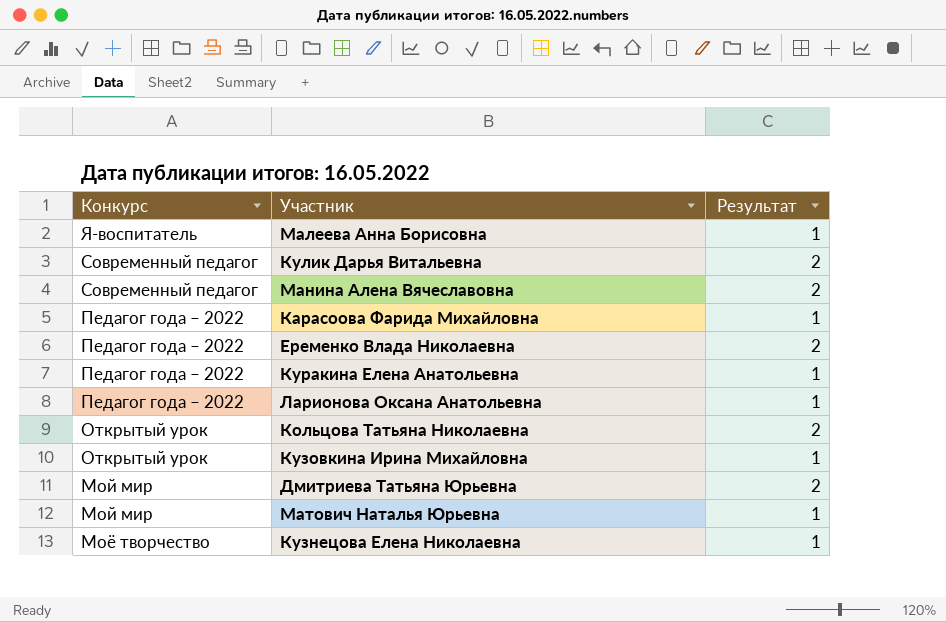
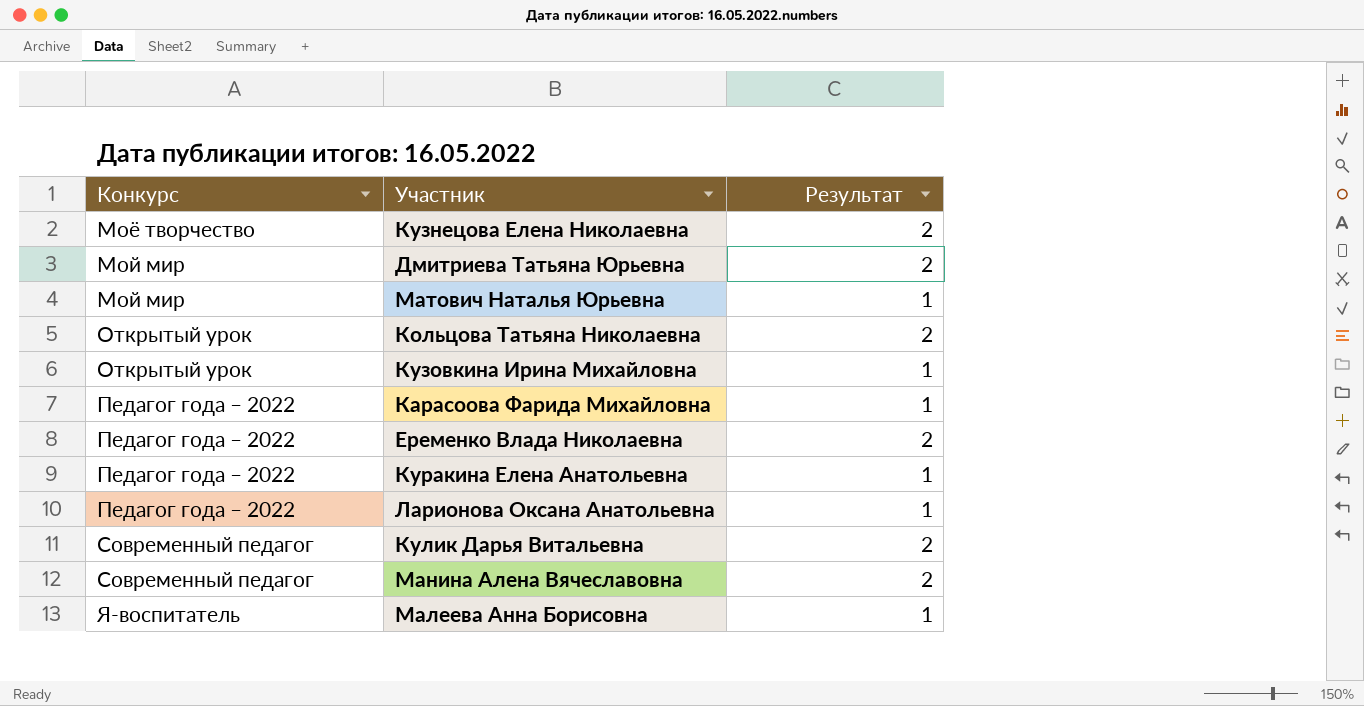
row order: Конкурс descending -> Конкурс ascending
Кузнецова Елена Николаевна | Результат: 1 -> 2

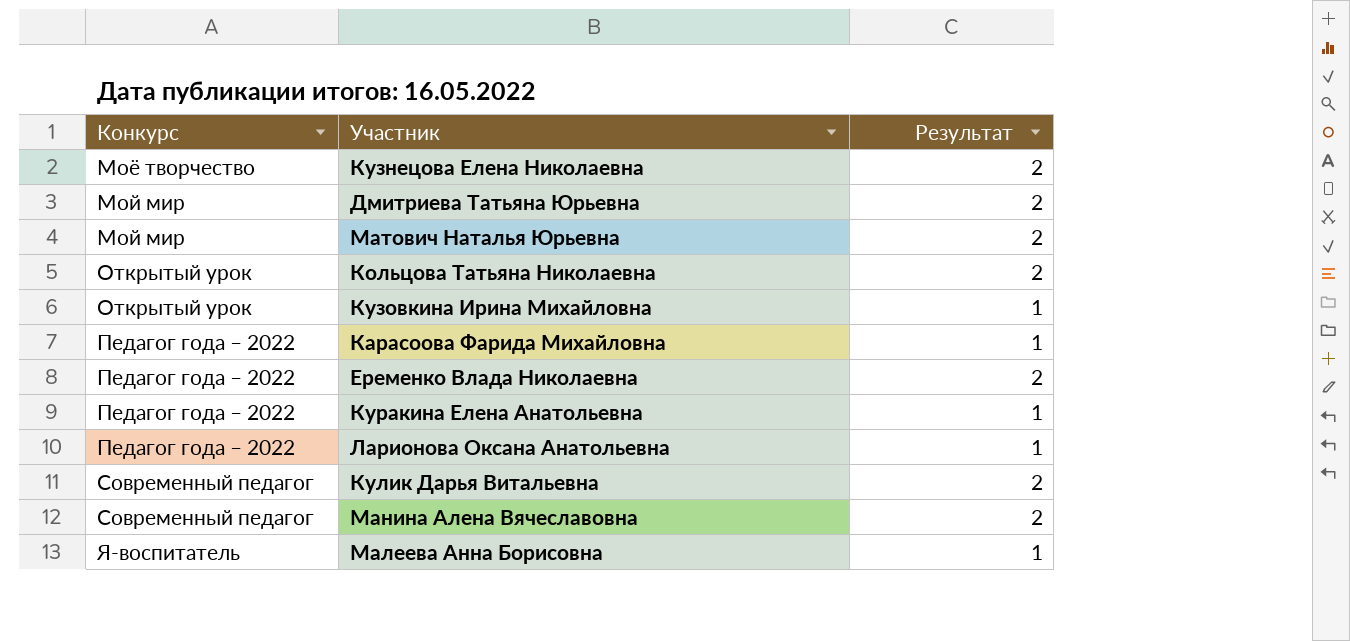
Матович Наталья Юрьевна | Результат: 1 -> 2

